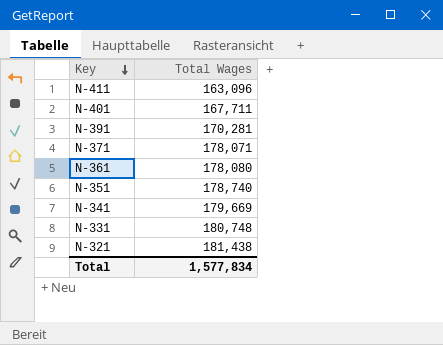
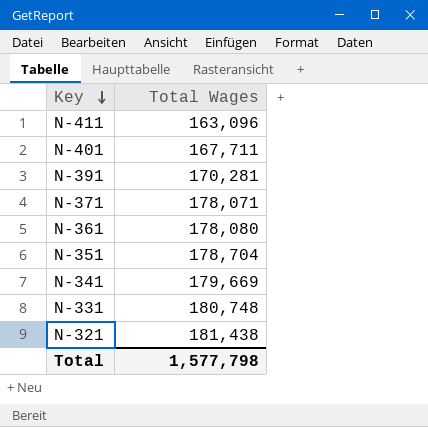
N-351 | Total Wages: 178,740 -> 178,704
Total | Total Wages: 1,577,834 -> 1,577,798

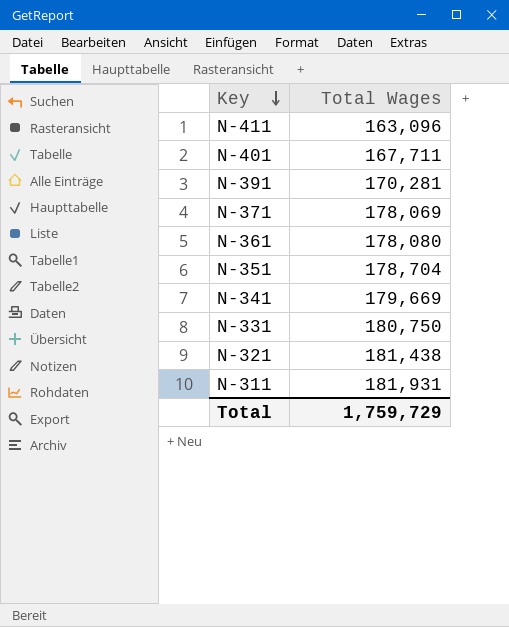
N-371 | Total Wages: 178,071 -> 178,069
N-331 | Total Wages: 180,748 -> 180,750
row N-311: none -> 181,931
Total | Total Wages: 1,577,798 -> 1,759,729

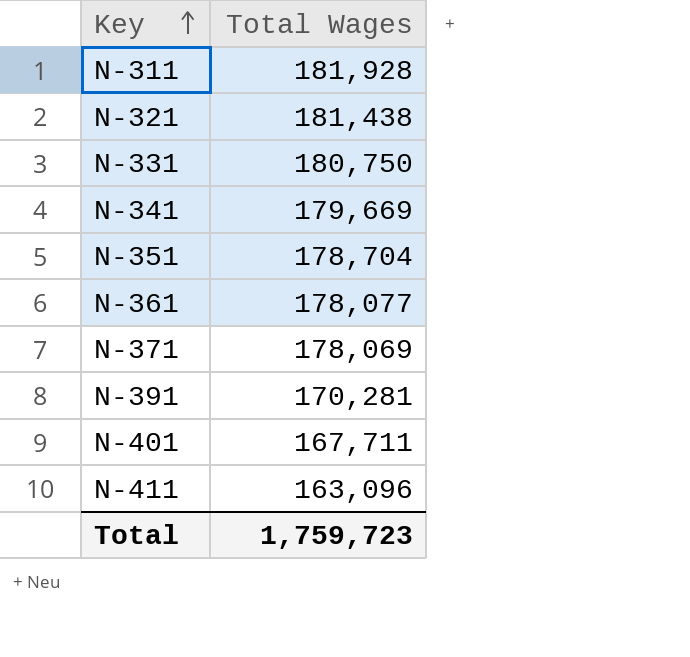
row order: Key descending -> Key ascending
N-311 | Total Wages: 181,931 -> 181,928
N-361 | Total Wages: 178,080 -> 178,077
Total | Total Wages: 1,759,729 -> 1,759,723

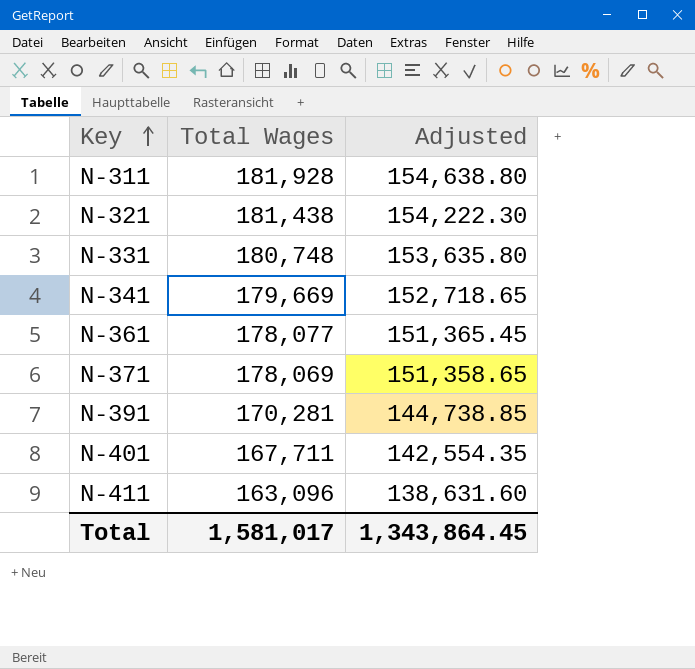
column Adjusted | formula: none -> [Total Wages] * 0.85
row N-351: 178,704 -> none
N-331 | Total Wages: 180,750 -> 180,748
Total | Total Wages: 1,759,723 -> 1,581,017

